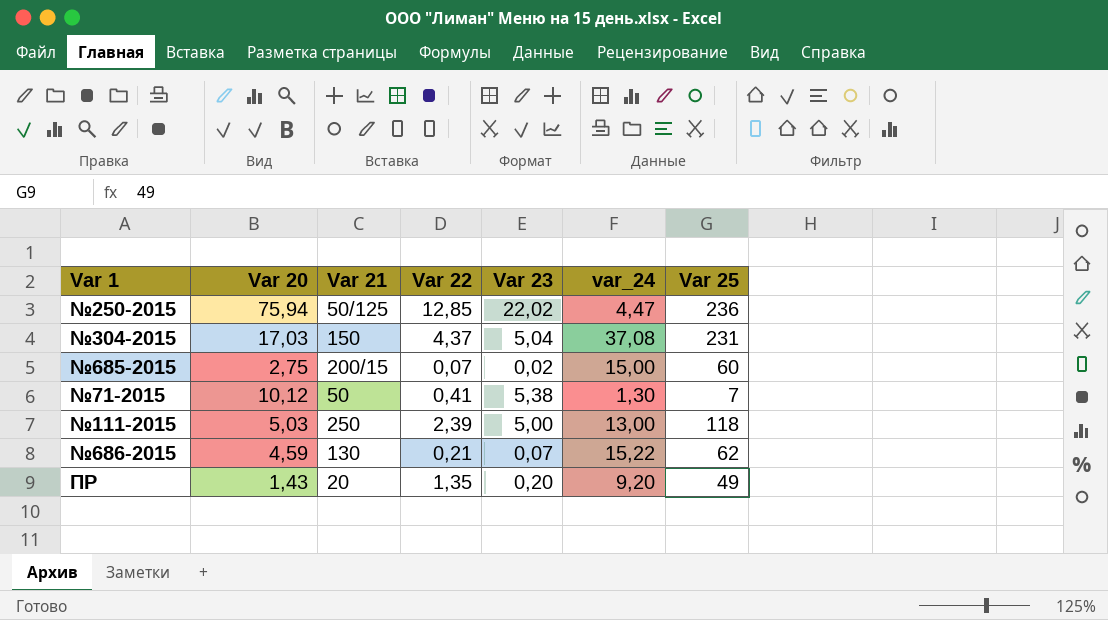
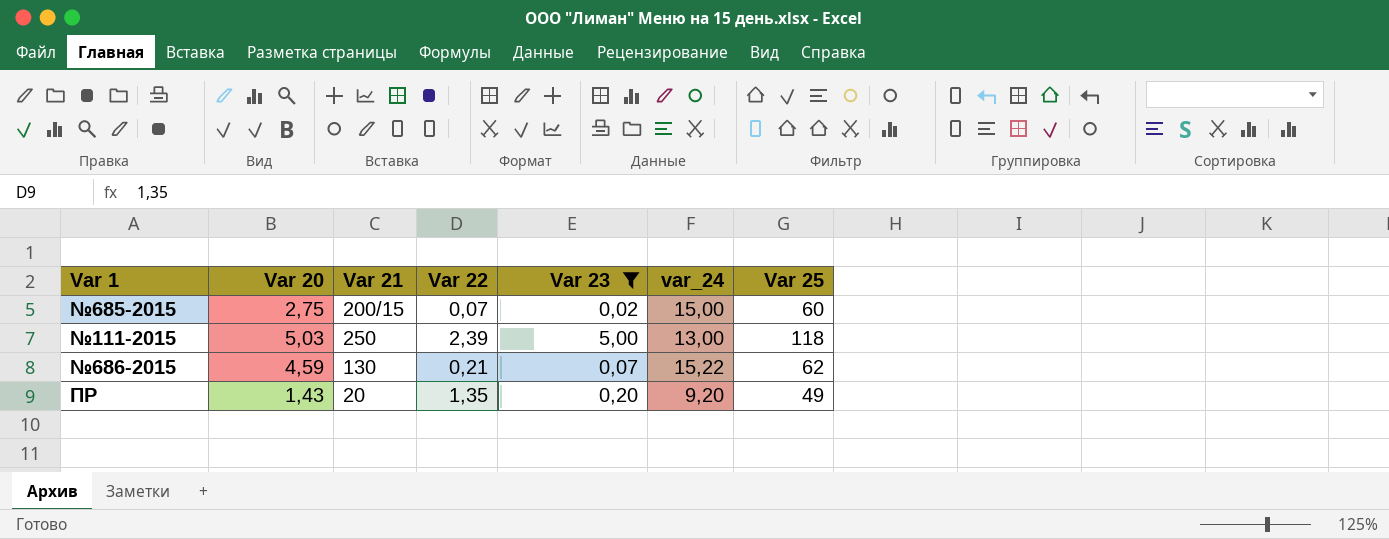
filter: none -> Var 23 <= 5,00

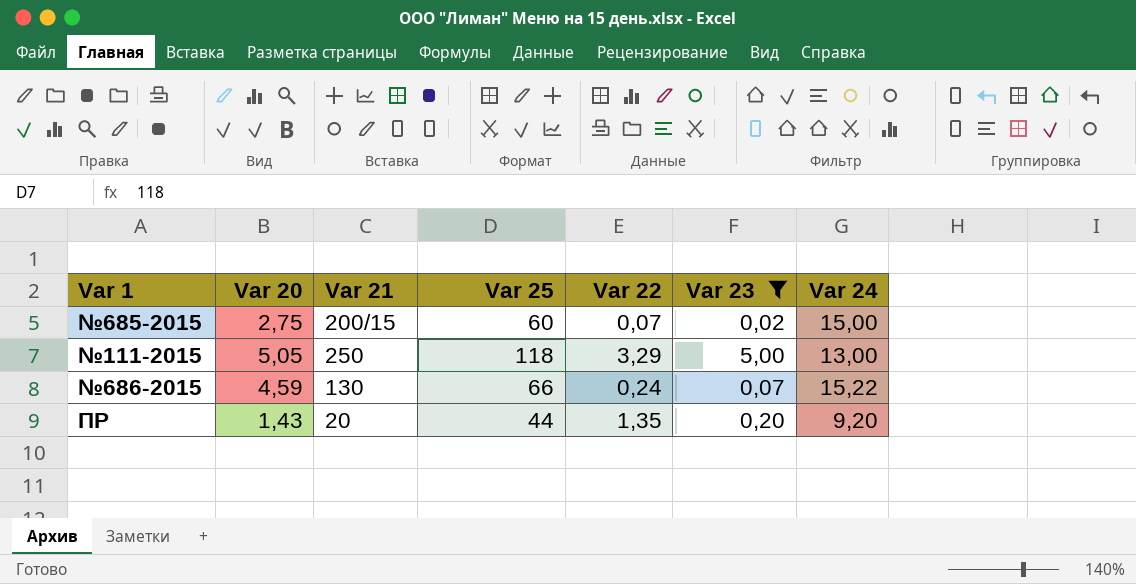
column Var 25 | position: 7 -> 4
column name: var_24 -> Var 24
№111-2015 | Var 20: 5,03 -> 5,05
№111-2015 | Var 22: 2,39 -> 3,29
№686-2015 | Var 25: 62 -> 66
№686-2015 | Var 22: 0,21 -> 0,24
ПР | Var 25: 49 -> 44

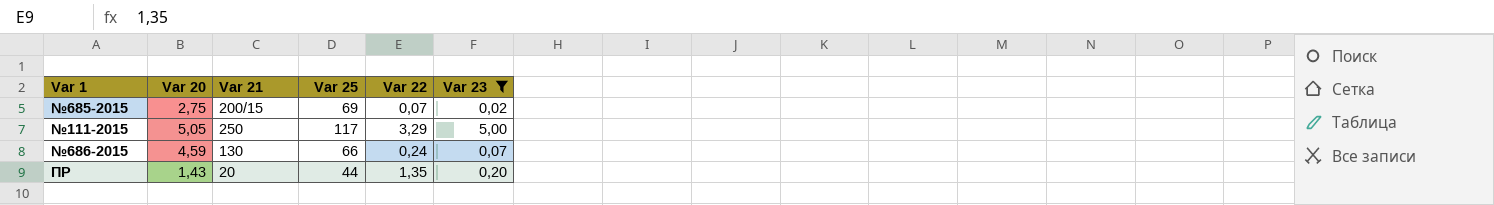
column Var 24 | position: 7 -> none
№685-2015 | Var 25: 60 -> 69
№111-2015 | Var 25: 118 -> 117

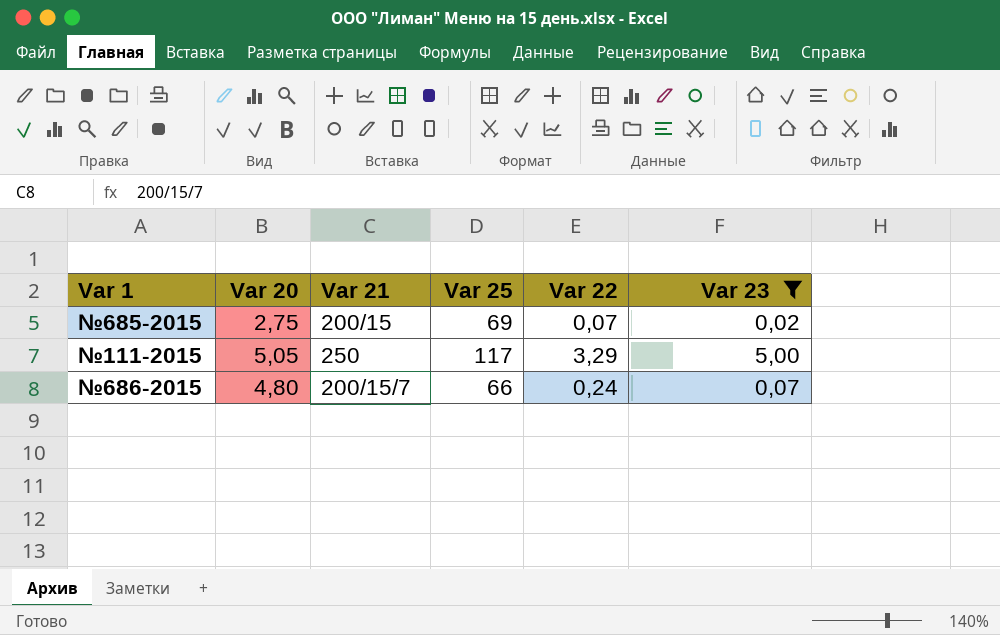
row ПР: 1,43 | 20 | 44 | 1,35 | 0,20 -> none
№686-2015 | Var 20: 4,59 -> 4,80
№686-2015 | Var 21: 130 -> 200/15/7

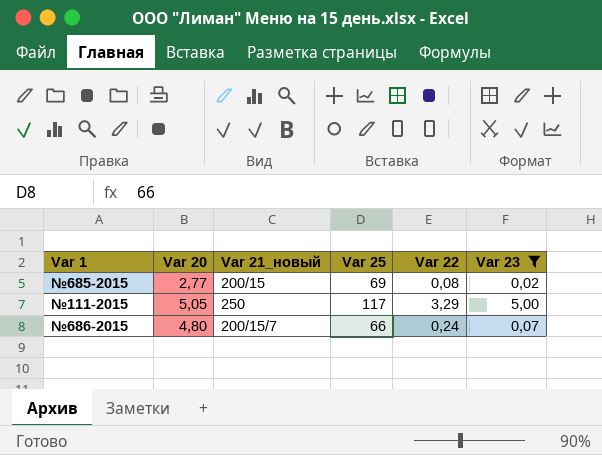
column name: Var 21 -> Var 21_новый
№685-2015 | Var 20: 2,75 -> 2,77
№685-2015 | Var 22: 0,07 -> 0,08

